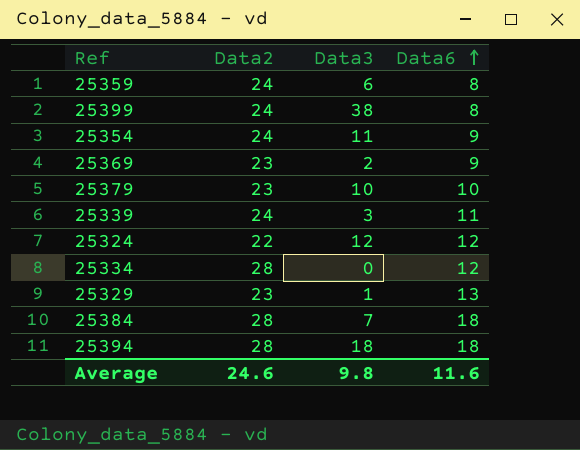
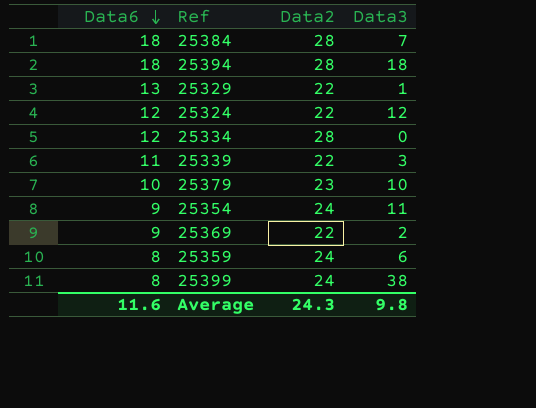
row order: Data6 ascending -> Data6 descending
column Data6 | position: 4 -> 1
25329 | Data2: 23 -> 22
25339 | Data2: 24 -> 22
25369 | Data2: 23 -> 22
Average | Data2: 24.6 -> 24.3

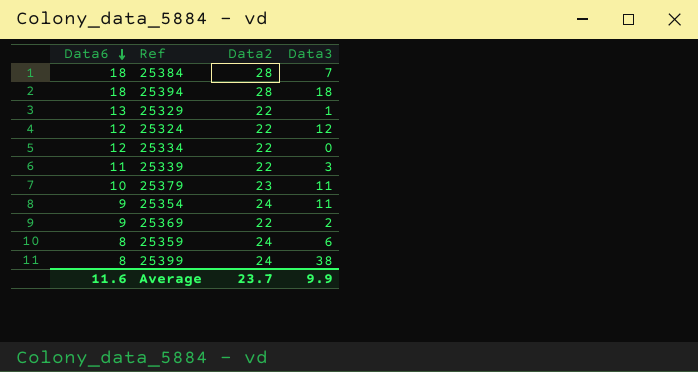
25334 | Data2: 28 -> 22
25379 | Data3: 10 -> 11
Average | Data2: 24.3 -> 23.7
Average | Data3: 9.8 -> 9.9

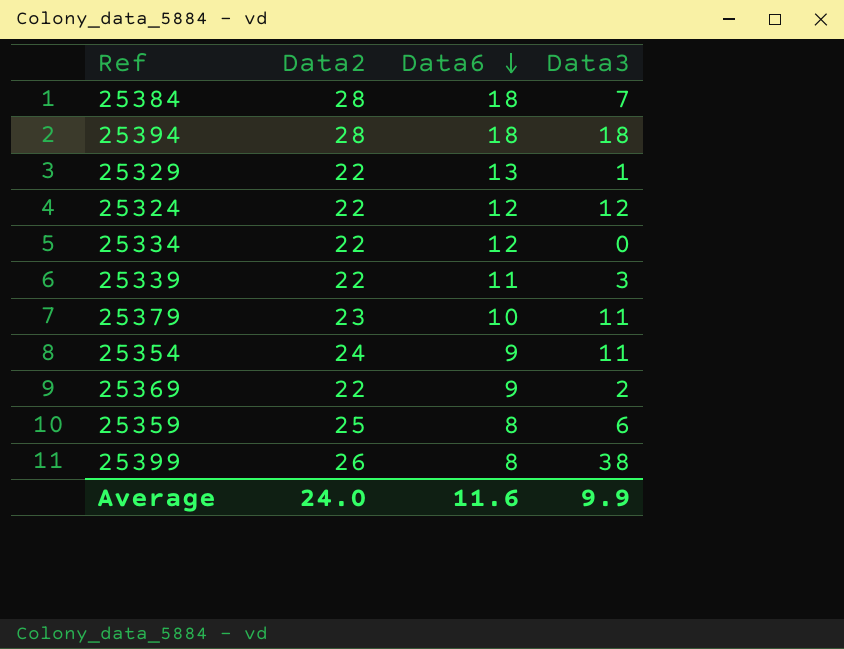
column Data6 | position: 1 -> 3
25359 | Data2: 24 -> 25
25399 | Data2: 24 -> 26
Average | Data2: 23.7 -> 24.0

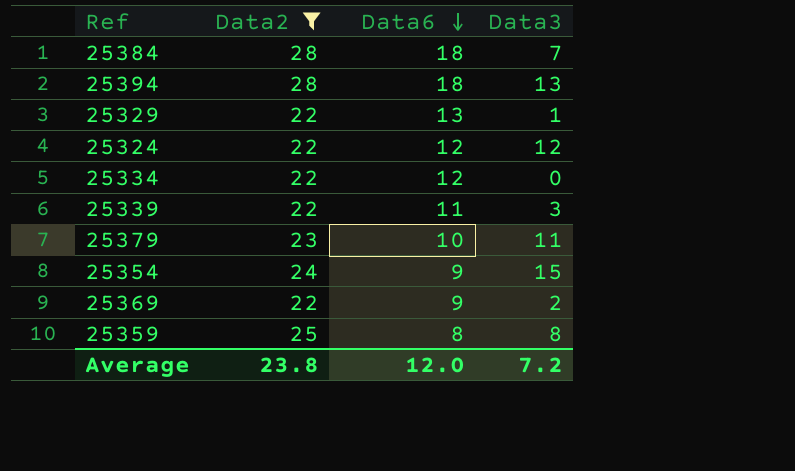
filter: none -> Data2 != 26
25394 | Data3: 18 -> 13
25354 | Data3: 11 -> 15
25359 | Data3: 6 -> 8
Average | Data2: 24.0 -> 23.8
Average | Data6: 11.6 -> 12.0
Average | Data3: 9.9 -> 7.2

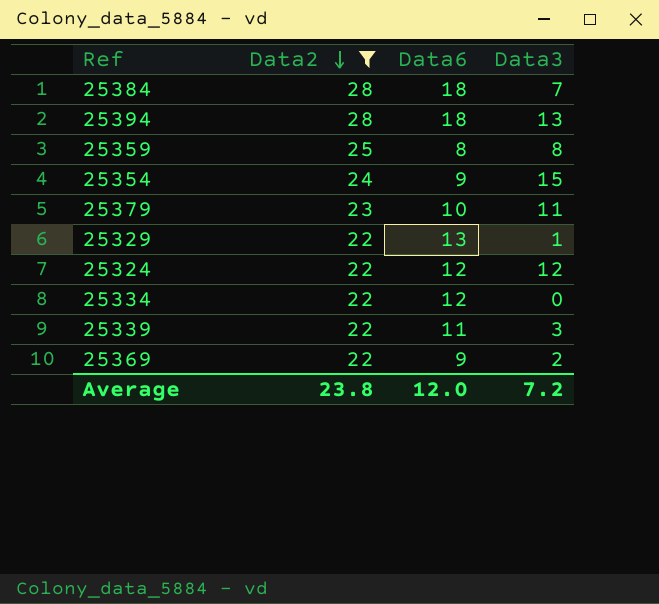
row order: Data6 descending -> Data2 descending

